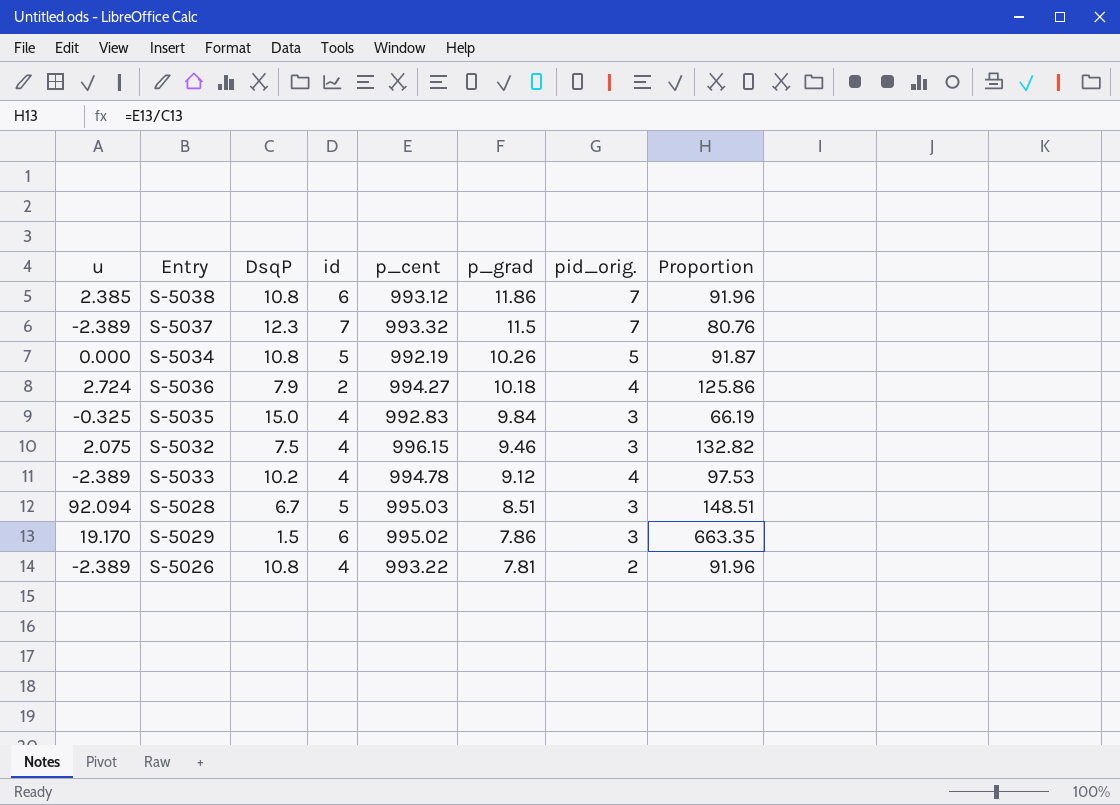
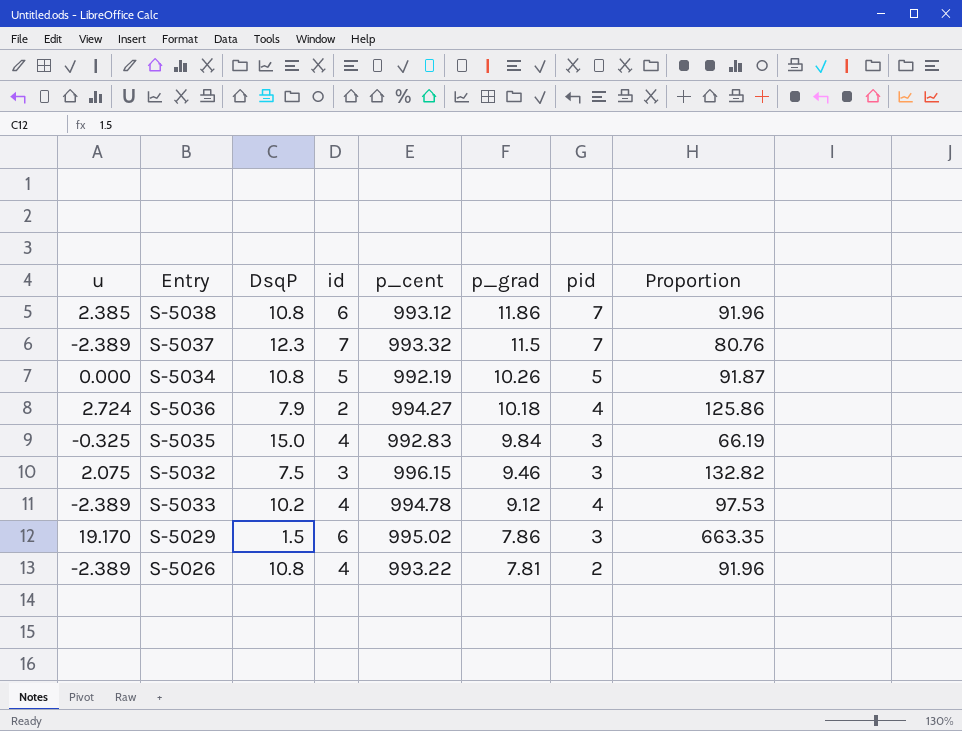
column name: pid_orig. -> pid
row S-5028: 92.094 | 6.7 | 5 | 995.03 | 8.51 | 3 | 148.51 -> none
S-5032 | id: 4 -> 3

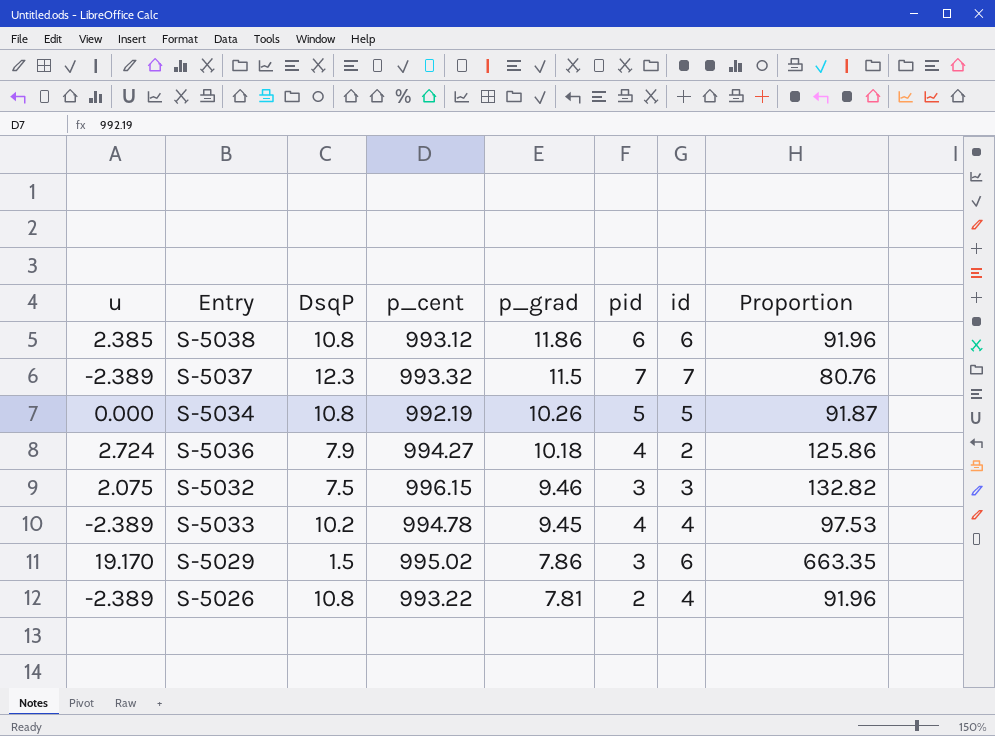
column id | position: 4 -> 7
row S-5035: -0.325 | 15.0 | 4 | 992.83 | 9.84 | 3 | 66.19 -> none
S-5038 | pid: 7 -> 6
S-5033 | p_grad: 9.12 -> 9.45

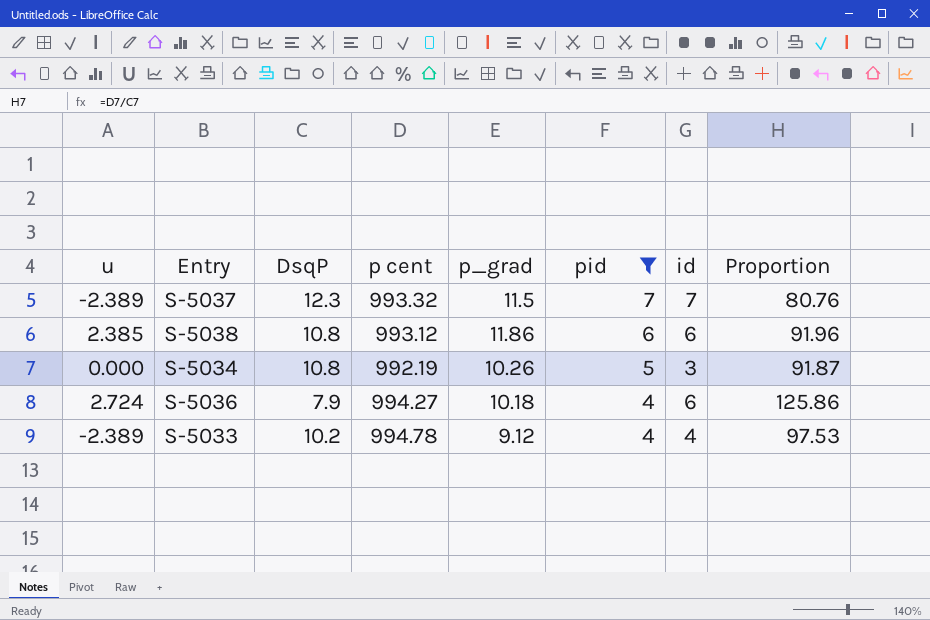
filter: none -> pid >= 4
row order: p_grad descending -> pid descending
column name: p_cent -> p cent
S-5034 | id: 5 -> 3
S-5036 | id: 2 -> 6
S-5033 | p_grad: 9.45 -> 9.12

